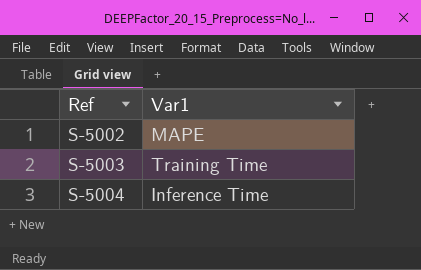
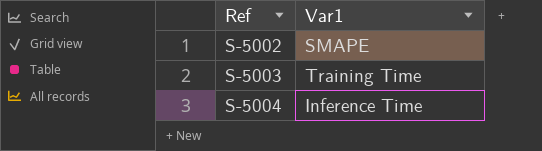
S-5002 | Var1: MAPE -> SMAPE

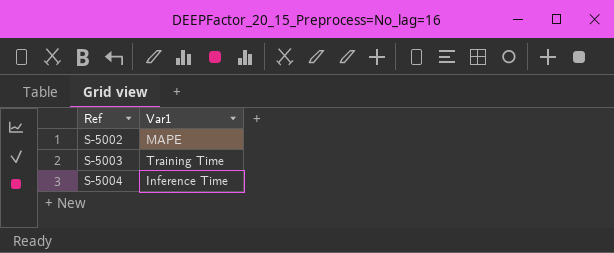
S-5002 | Var1: SMAPE -> MAPE

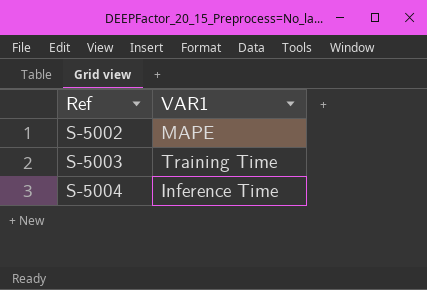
column name: Var1 -> VAR1

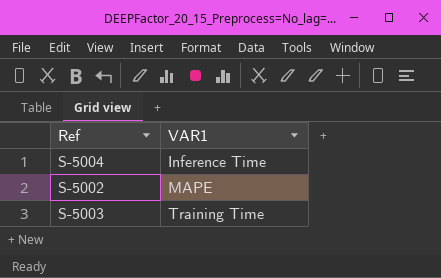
row order: Ref ascending -> VAR1 ascending

